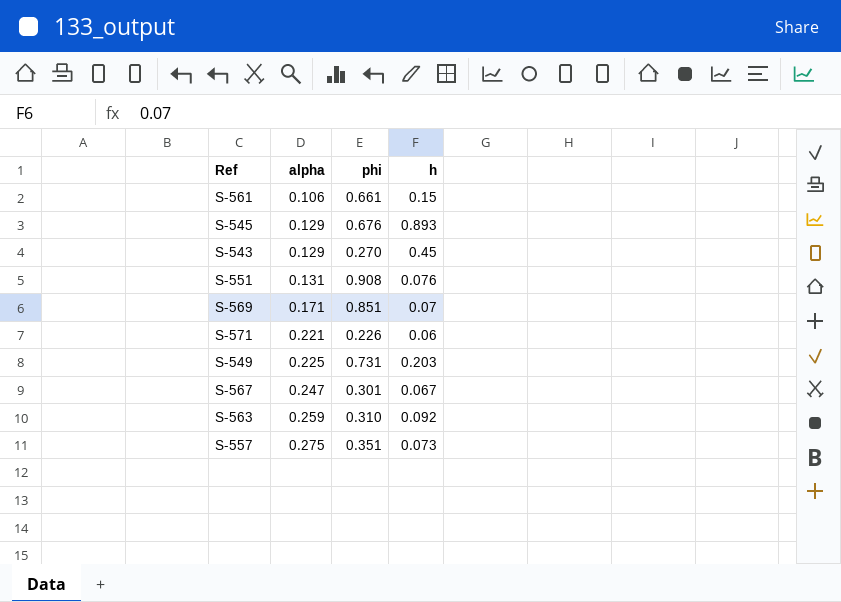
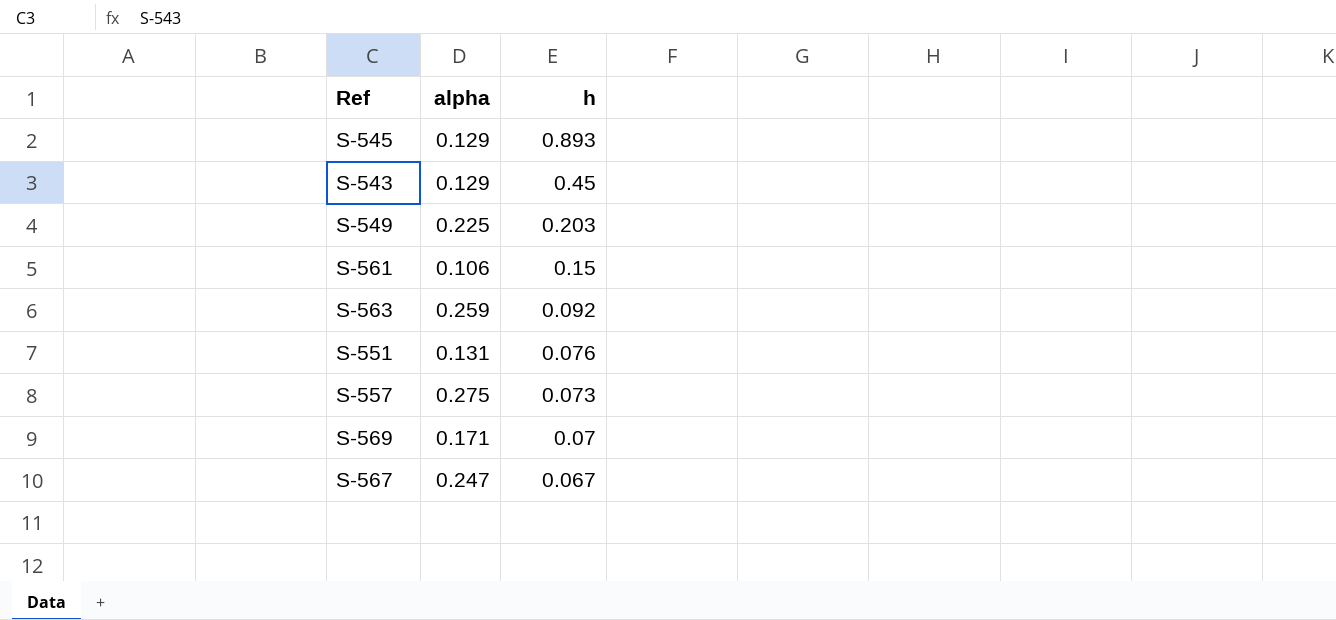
row order: alpha ascending -> h descending
column phi | position: 3 -> none
row S-571: 0.221 | 0.226 | 0.06 -> none

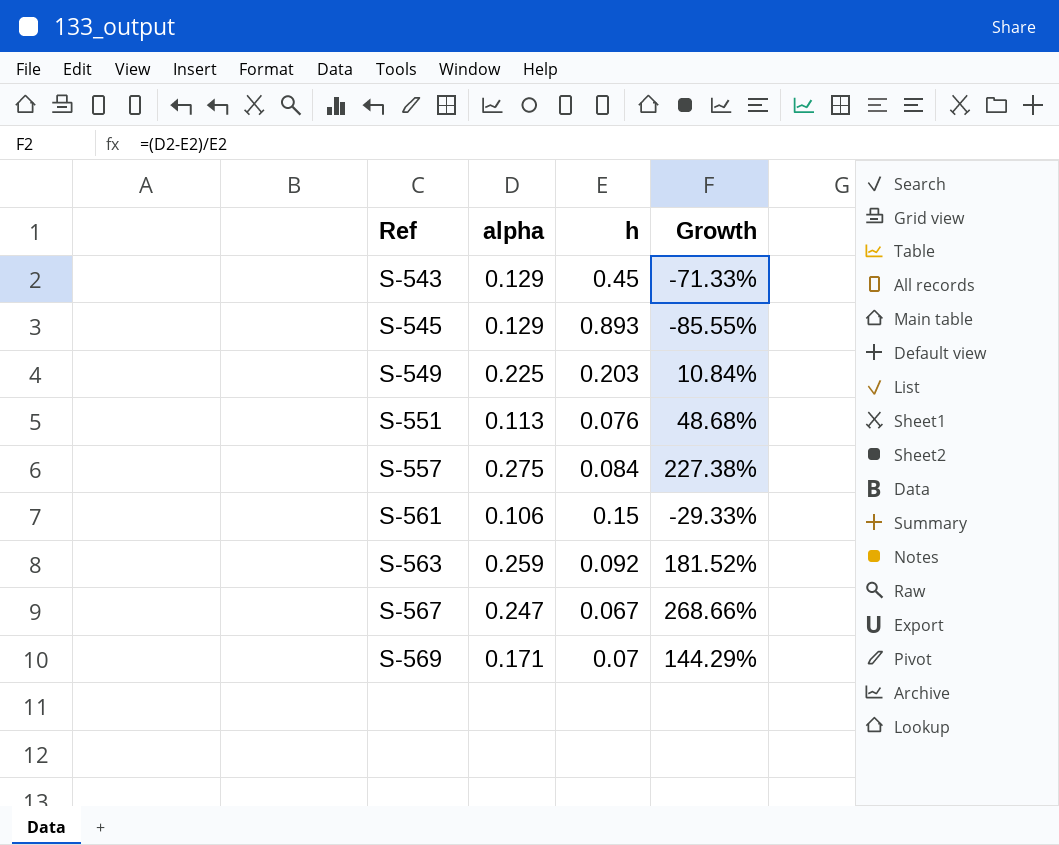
row order: h descending -> Ref ascending
column Growth | formula: none -> ([alpha] - [h]) / [h]
S-551 | alpha: 0.131 -> 0.113
S-557 | h: 0.073 -> 0.084

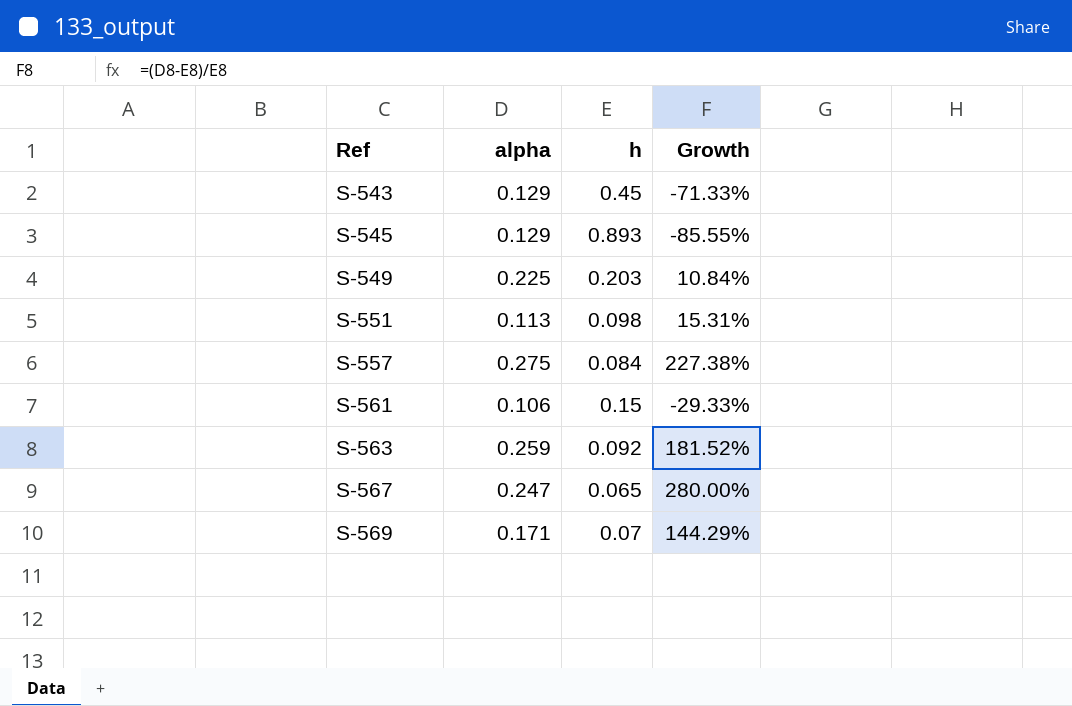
S-551 | h: 0.076 -> 0.098
S-551 | Growth: 48.68% -> 15.31%
S-567 | h: 0.067 -> 0.065
S-567 | Growth: 268.66% -> 280.00%

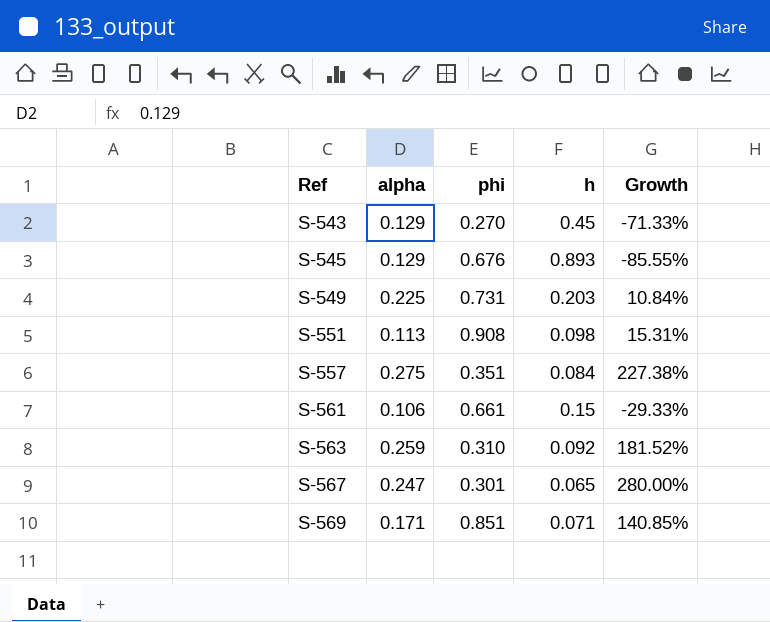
column phi | position: none -> 3
S-569 | h: 0.07 -> 0.071
S-569 | Growth: 144.29% -> 140.85%

